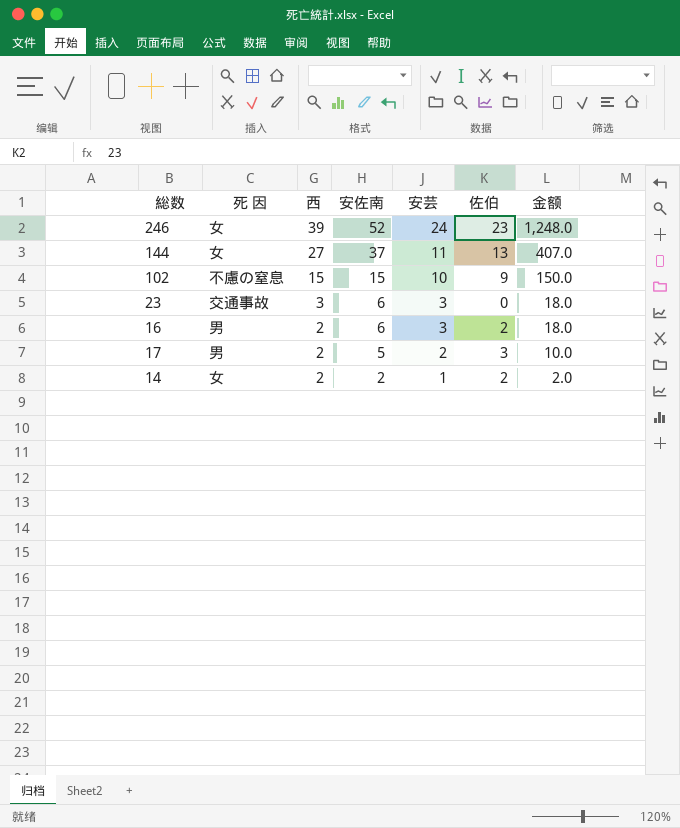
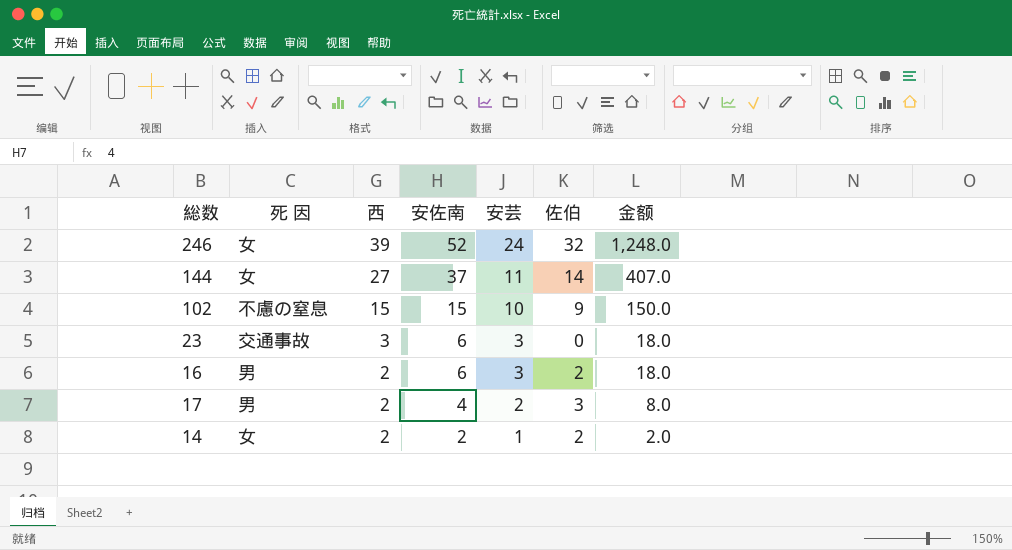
246 | 佐伯: 23 -> 32
144 | 佐伯: 13 -> 14
17 | 安佐南: 5 -> 4
17 | 金额: 10.0 -> 8.0

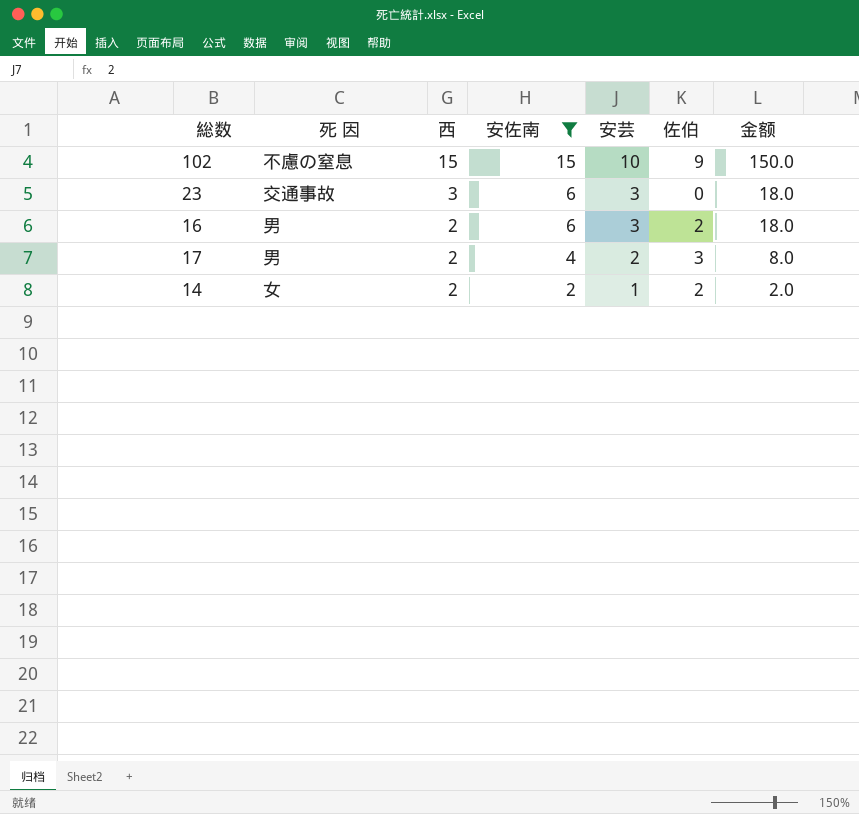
filter: none -> 安佐南 <= 15

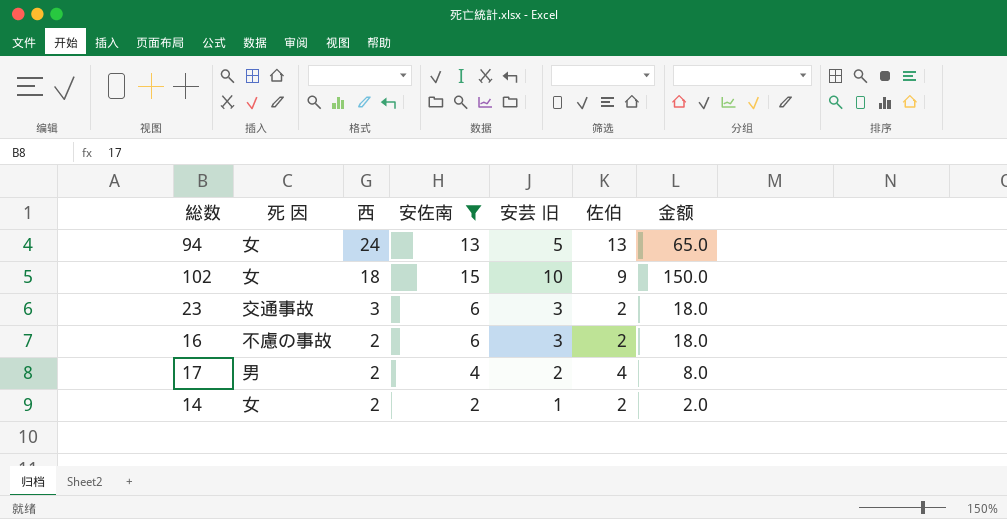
column name: 安芸 -> 安芸 旧
row 94: none -> 女 | 24 | 13 | 5 | 13 | 65.0
102 | 死 因: 不慮の窒息 -> 女
102 | 西: 15 -> 18
23 | 佐伯: 0 -> 2
16 | 死 因: 男 -> 不慮の事故
17 | 佐伯: 3 -> 4

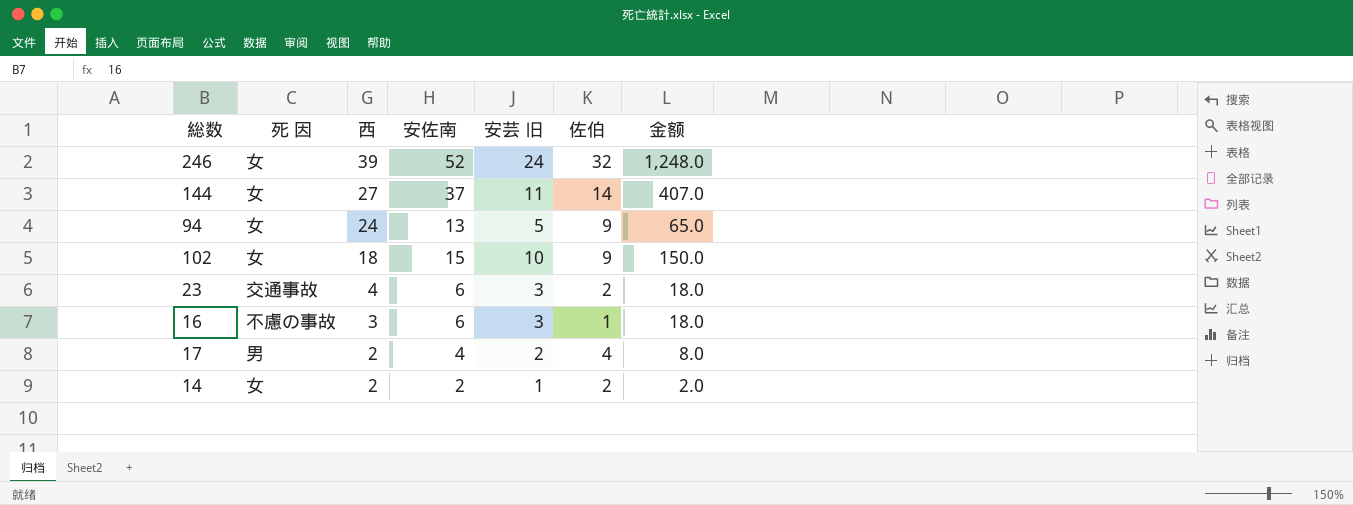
filter: 安佐南 <= 15 -> none
94 | 佐伯: 13 -> 9
23 | 西: 3 -> 4
16 | 西: 2 -> 3
16 | 佐伯: 2 -> 1

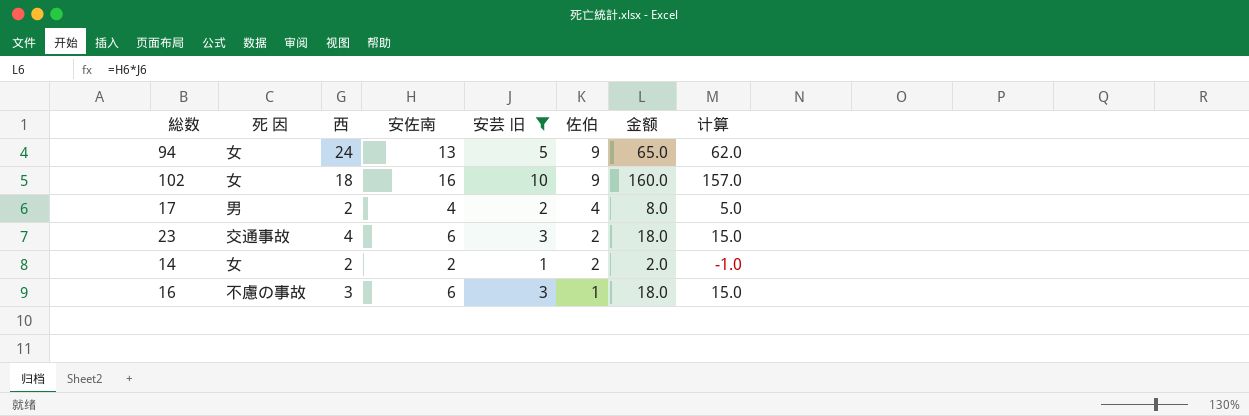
filter: none -> 安芸 旧 <= 10
row order: 西 descending -> 佐伯 descending
column 计算 | formula: none -> [金额] - 3
102 | 安佐南: 15 -> 16
102 | 金额: 150.0 -> 160.0

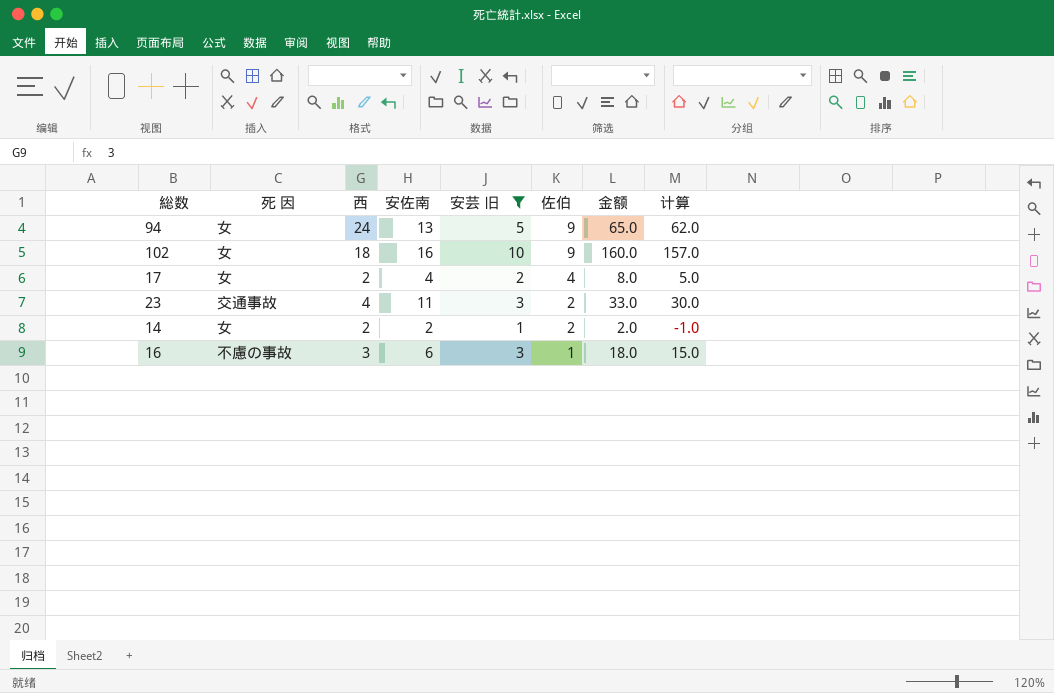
17 | 死 因: 男 -> 女
23 | 安佐南: 6 -> 11
23 | 金额: 18.0 -> 33.0
23 | 计算: 15.0 -> 30.0

